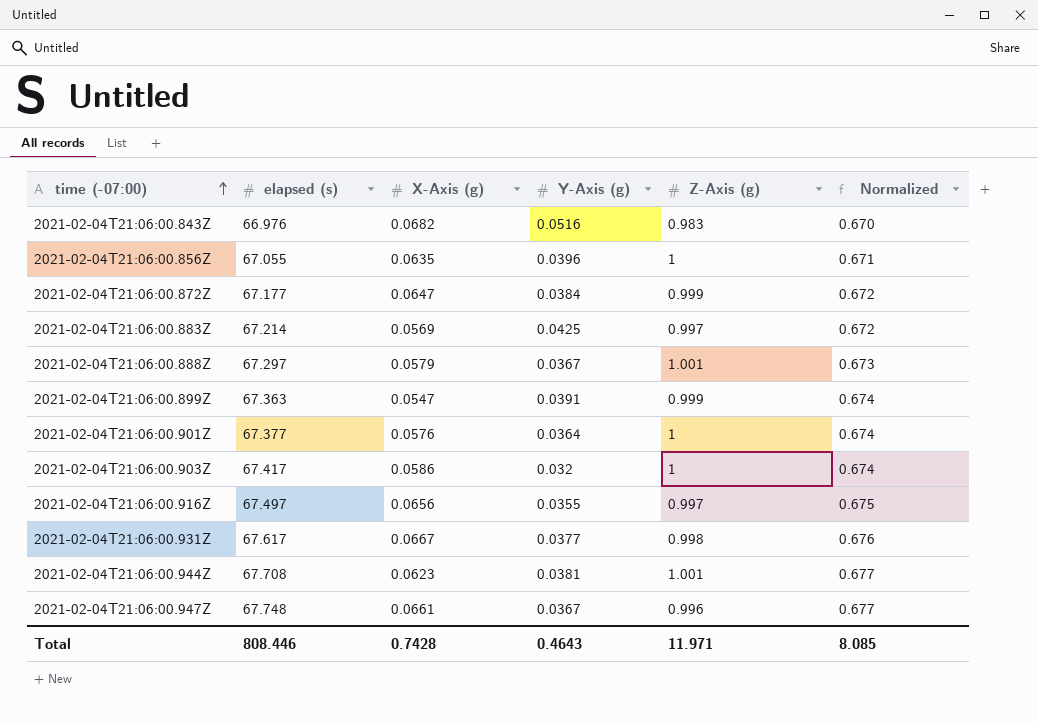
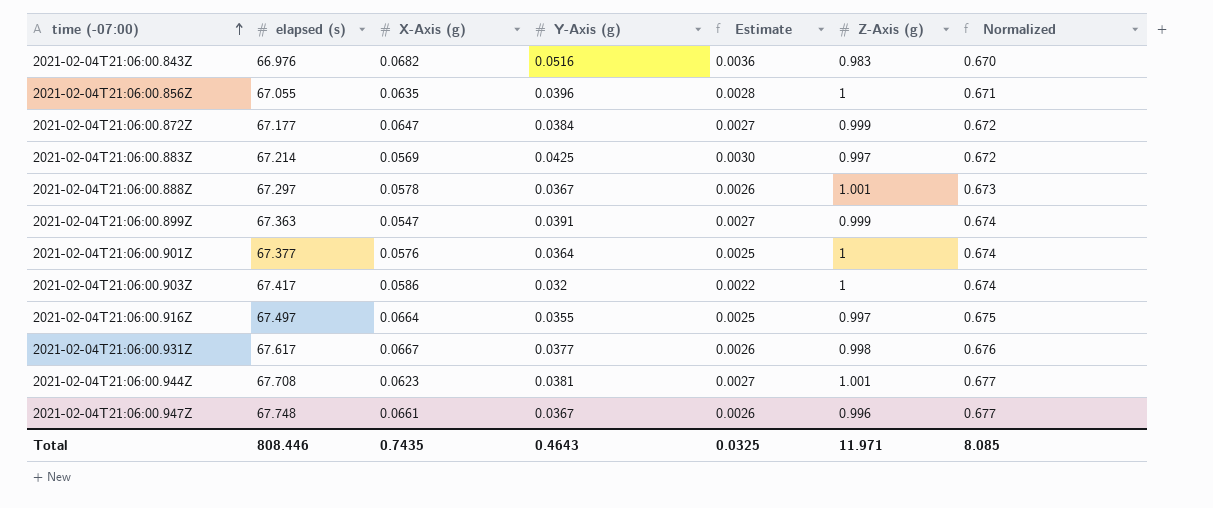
column Estimate | formula: none -> [Y-Axis (g)] * 0.07
2021-02-04T21:06:00.888Z | X-Axis (g): 0.0579 -> 0.0578
2021-02-04T21:06:00.916Z | X-Axis (g): 0.0656 -> 0.0664
Total | X-Axis (g): 0.7428 -> 0.7435

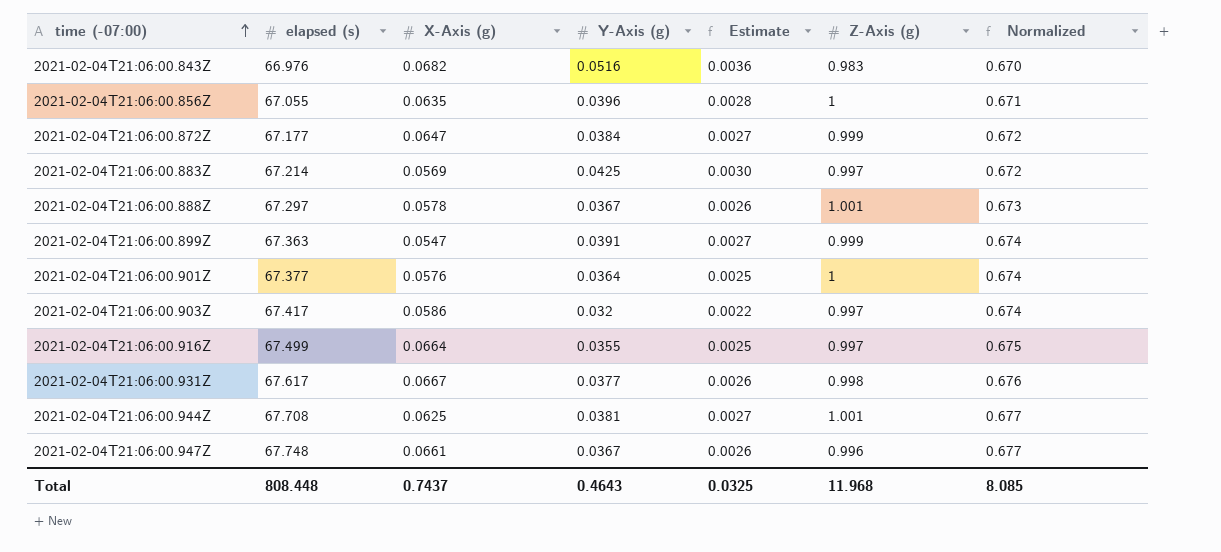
2021-02-04T21:06:00.903Z | Z-Axis (g): 1 -> 0.997
2021-02-04T21:06:00.916Z | elapsed (s): 67.497 -> 67.499
2021-02-04T21:06:00.944Z | X-Axis (g): 0.0623 -> 0.0625
Total | elapsed (s): 808.446 -> 808.448
Total | X-Axis (g): 0.7435 -> 0.7437
Total | Z-Axis (g): 11.971 -> 11.968

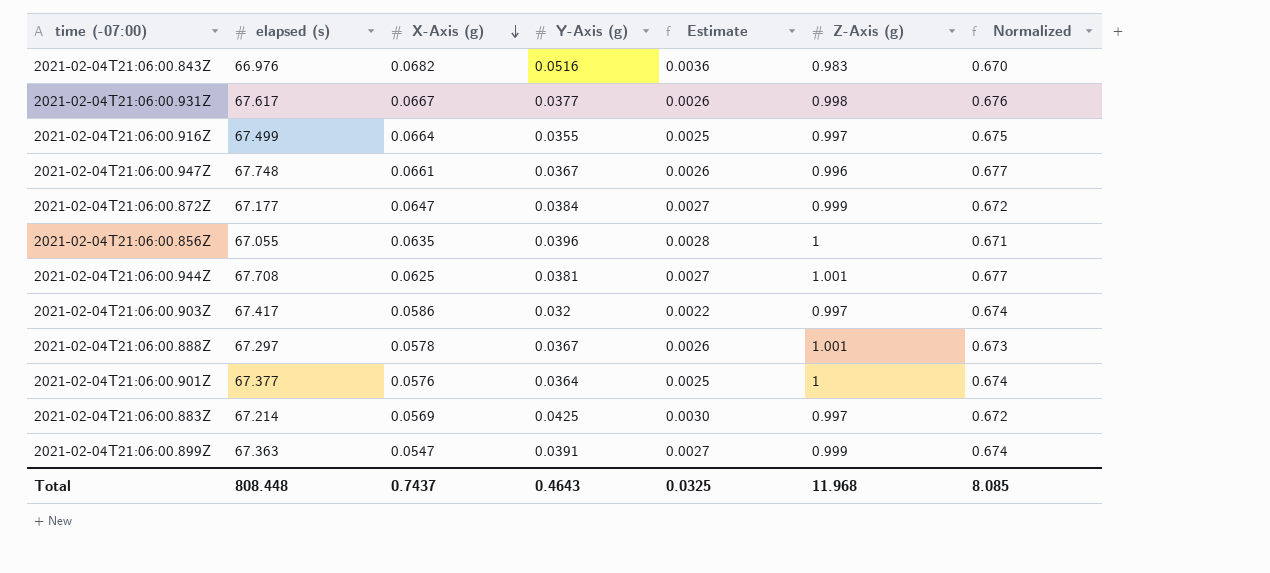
row order: time (-07:00) ascending -> X-Axis (g) descending

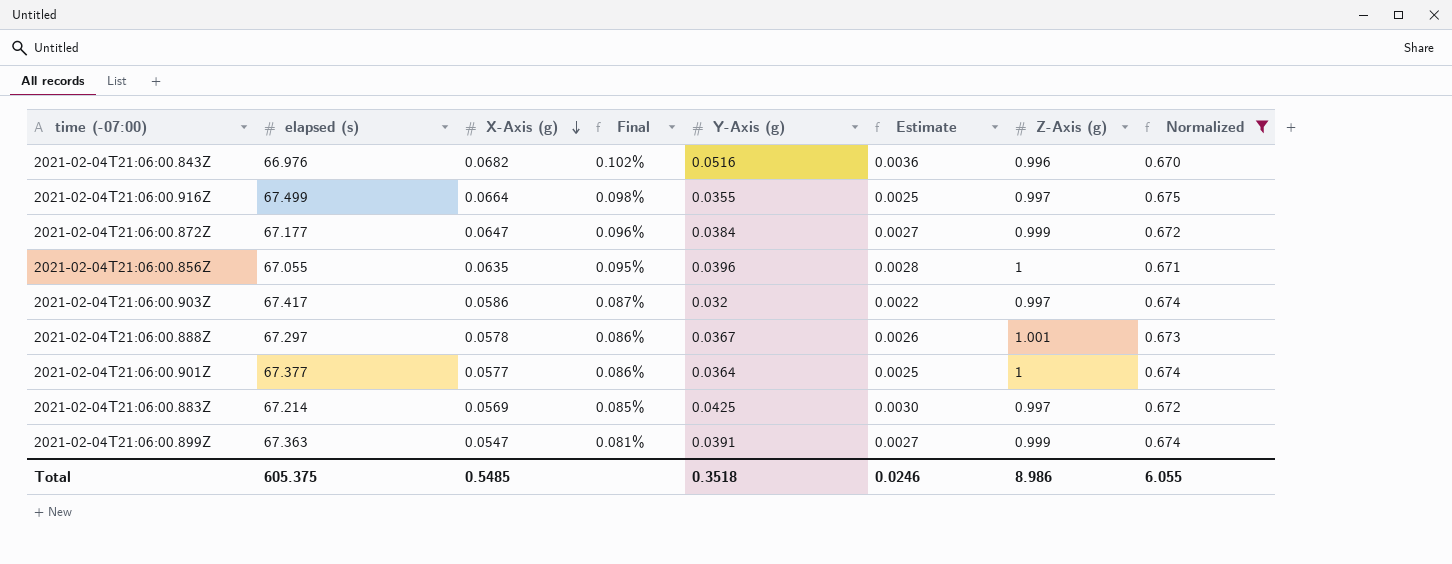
filter: none -> Normalized <= 0.675
column Final | formula: none -> [X-Axis (g)] / [elapsed (s)]
2021-02-04T21:06:00.843Z | Z-Axis (g): 0.983 -> 0.996
2021-02-04T21:06:00.901Z | X-Axis (g): 0.0576 -> 0.0577
Total | elapsed (s): 808.448 -> 605.375
Total | X-Axis (g): 0.7437 -> 0.5485
Total | Y-Axis (g): 0.4643 -> 0.3518
Total | Estimate: 0.0325 -> 0.0246
Total | Z-Axis (g): 11.968 -> 8.986
Total | Normalized: 8.085 -> 6.055

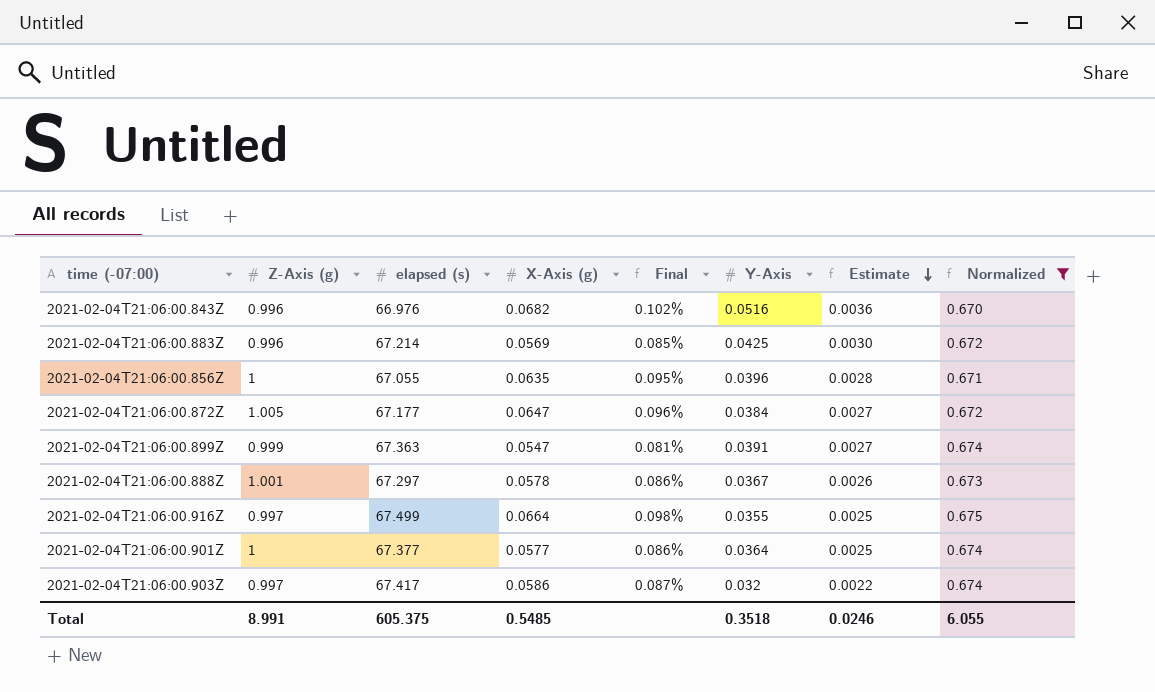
row order: X-Axis (g) descending -> Estimate descending
column Z-Axis (g) | position: 7 -> 2
column name: Y-Axis (g) -> Y-Axis
2021-02-04T21:06:00.883Z | Z-Axis (g): 0.997 -> 0.996
2021-02-04T21:06:00.872Z | Z-Axis (g): 0.999 -> 1.005
Total | Z-Axis (g): 8.986 -> 8.991

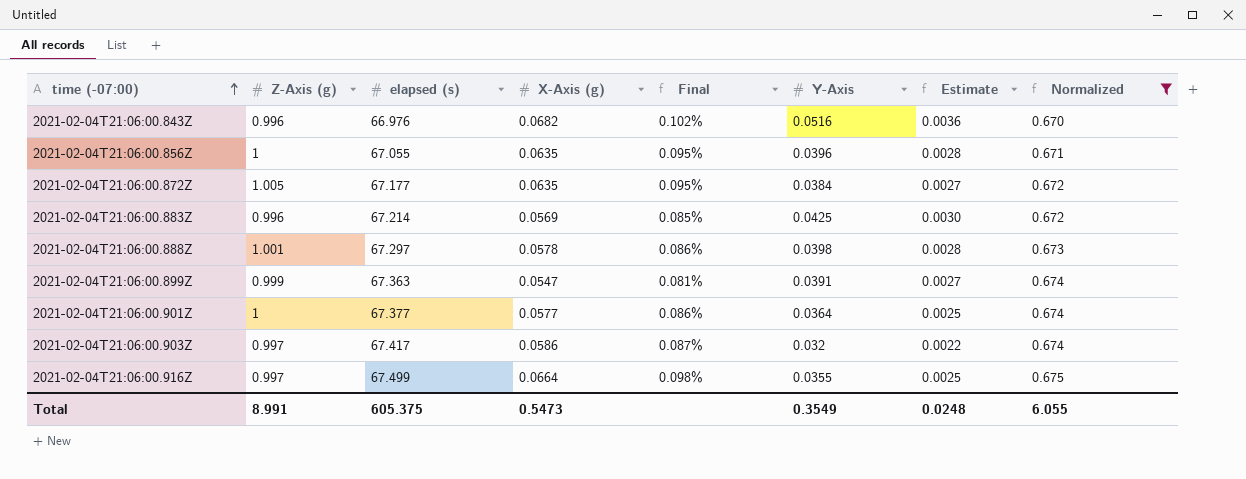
row order: Estimate descending -> time (-07:00) ascending
2021-02-04T21:06:00.872Z | X-Axis (g): 0.0647 -> 0.0635
2021-02-04T21:06:00.872Z | Final: 0.096% -> 0.095%
2021-02-04T21:06:00.888Z | Y-Axis: 0.0367 -> 0.0398
2021-02-04T21:06:00.888Z | Estimate: 0.0026 -> 0.0028
Total | X-Axis (g): 0.5485 -> 0.5473
Total | Y-Axis: 0.3518 -> 0.3549
Total | Estimate: 0.0246 -> 0.0248

